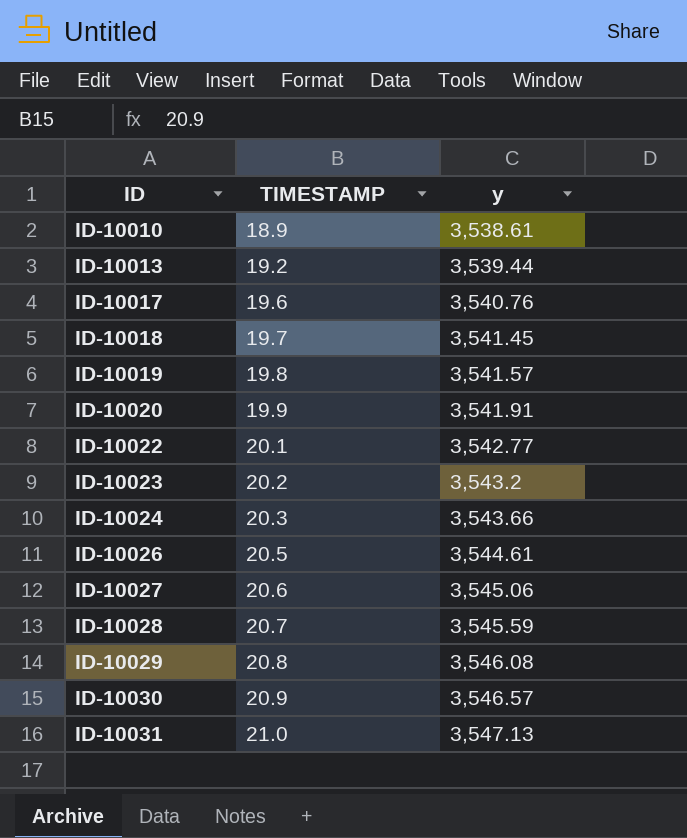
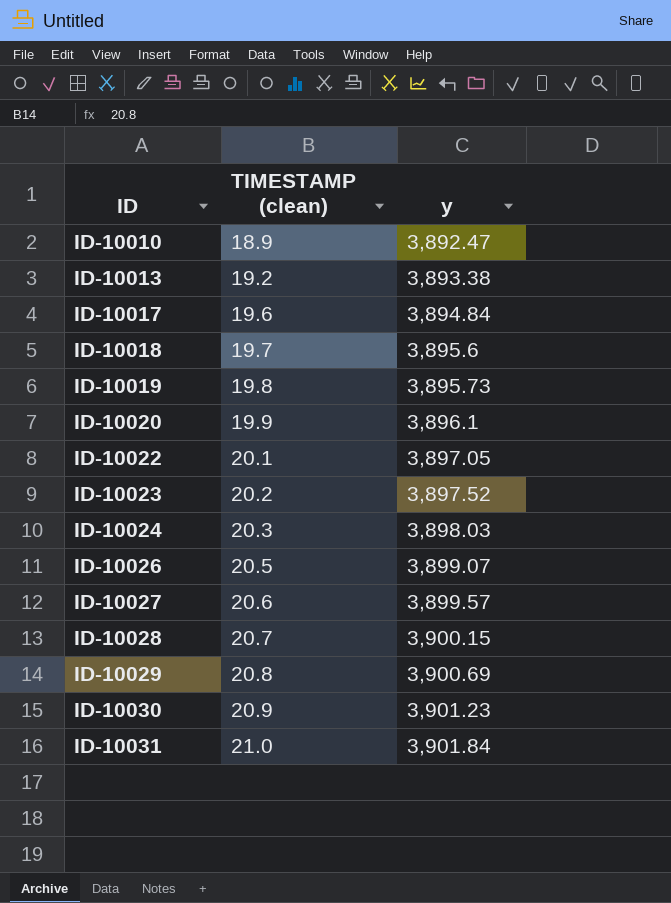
column name: TIMESTAMP -> TIMESTAMP (clean)
ID-10010 | y: 3,538.61 -> 3,892.47
ID-10013 | y: 3,539.44 -> 3,893.38
ID-10017 | y: 3,540.76 -> 3,894.84
ID-10018 | y: 3,541.45 -> 3,895.6
ID-10019 | y: 3,541.57 -> 3,895.73
ID-10020 | y: 3,541.91 -> 3,896.1
ID-10022 | y: 3,542.77 -> 3,897.05
ID-10023 | y: 3,543.2 -> 3,897.52
ID-10024 | y: 3,543.66 -> 3,898.03
ID-10026 | y: 3,544.61 -> 3,899.07
ID-10027 | y: 3,545.06 -> 3,899.57
ID-10028 | y: 3,545.59 -> 3,900.15
ID-10029 | y: 3,546.08 -> 3,900.69
ID-10030 | y: 3,546.57 -> 3,901.23
ID-10031 | y: 3,547.13 -> 3,901.84

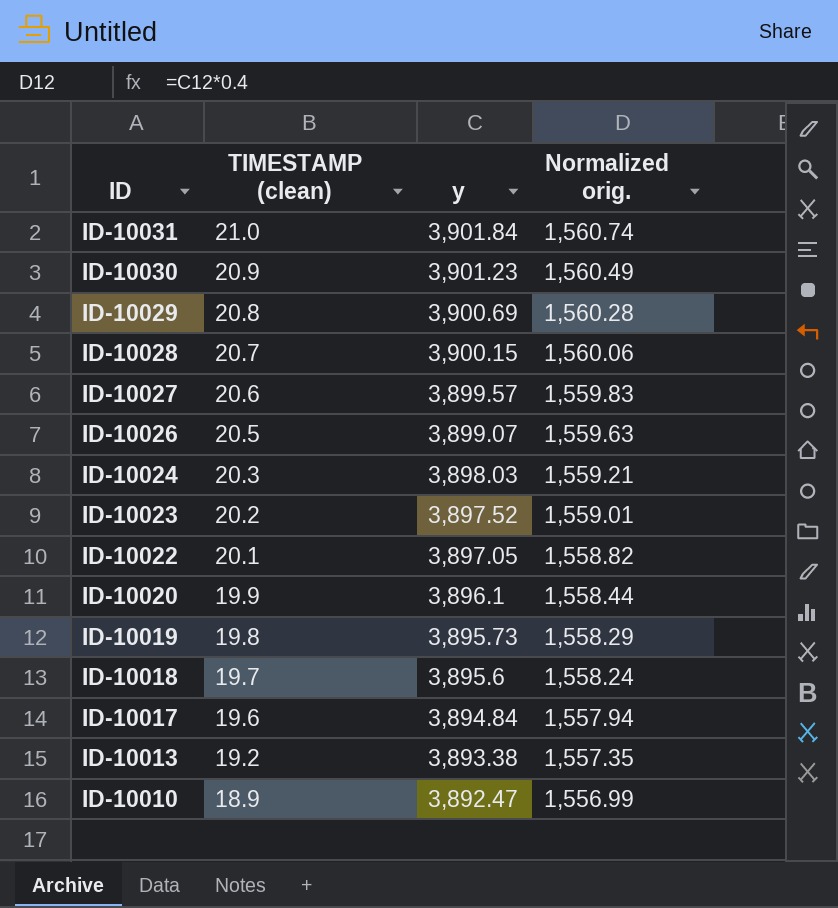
row order: ID ascending -> ID descending
column Normalized orig. | formula: none -> [y] * 0.4

